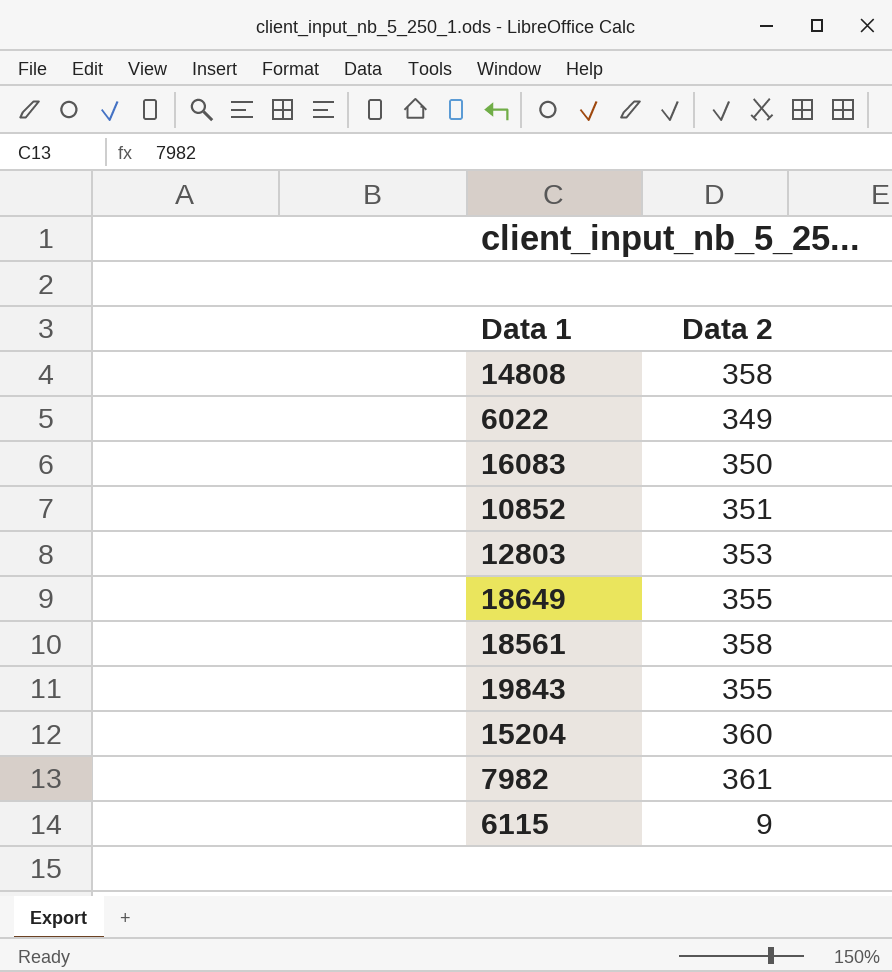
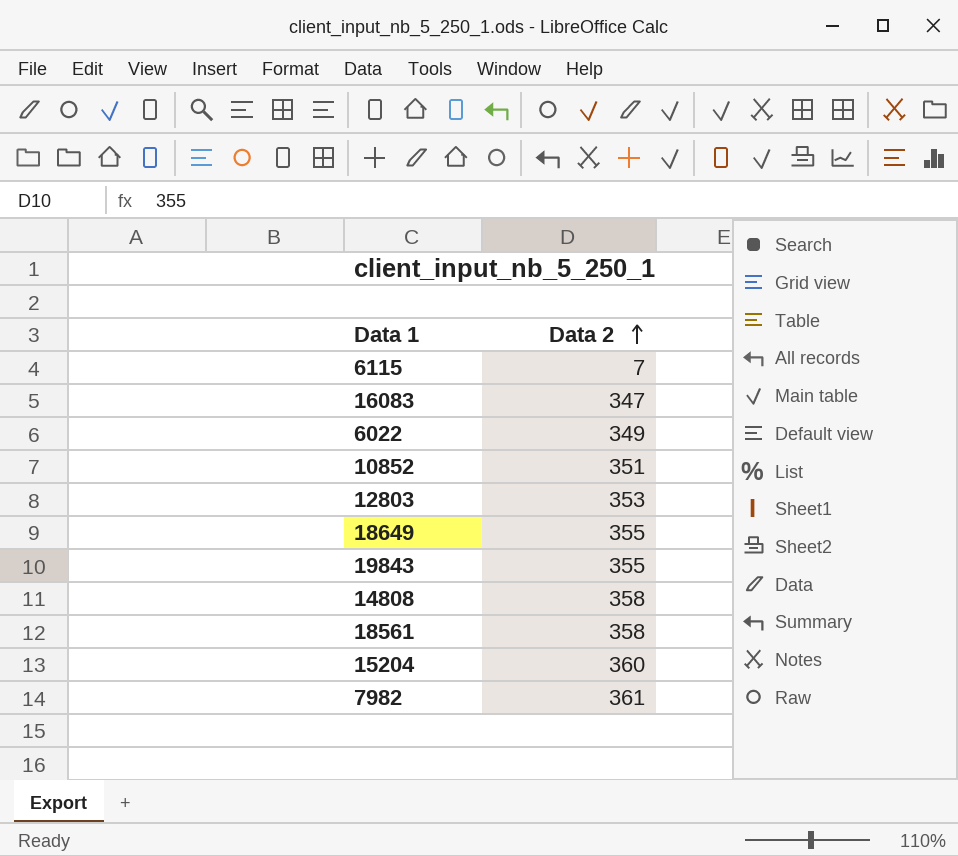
row order: none -> Data 2 ascending
6115 | Data 2: 9 -> 7
16083 | Data 2: 350 -> 347

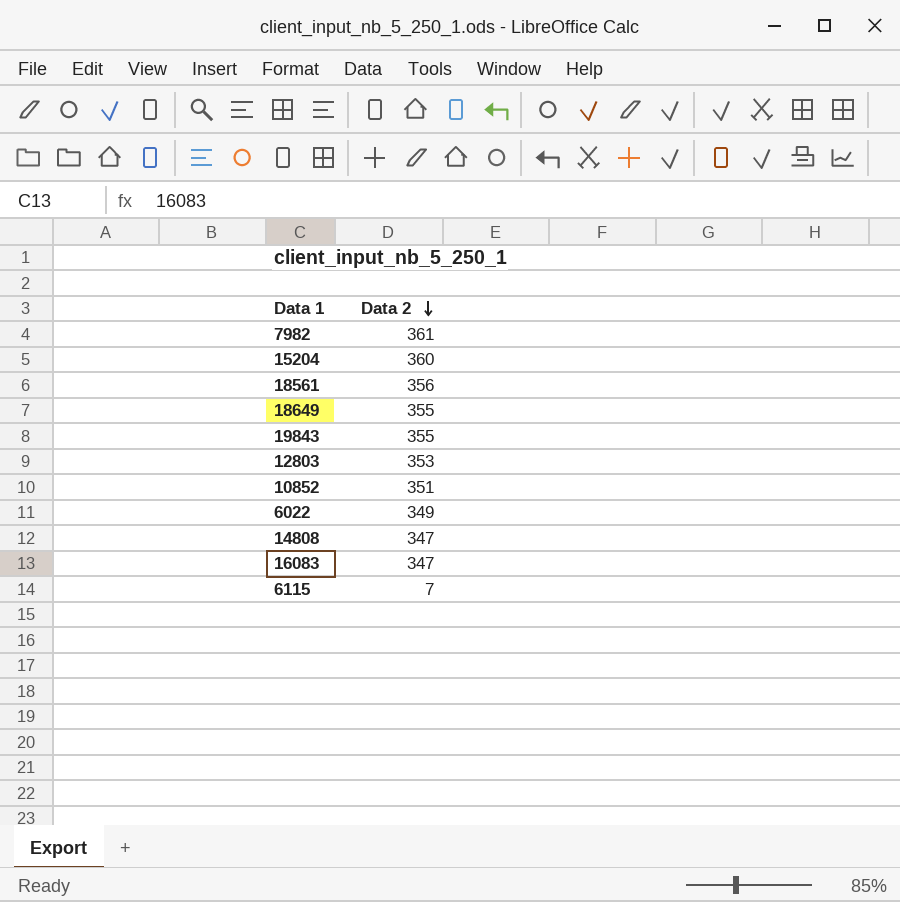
row order: Data 2 ascending -> Data 2 descending
18561 | Data 2: 358 -> 356
14808 | Data 2: 358 -> 347

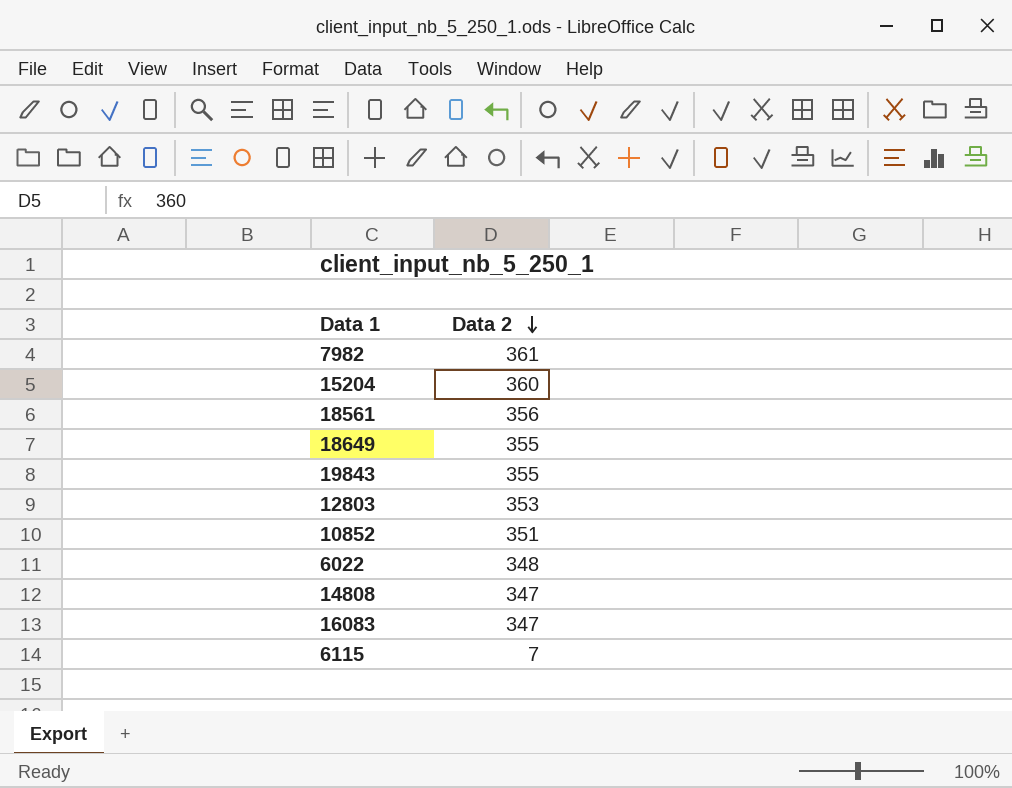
6022 | Data 2: 349 -> 348

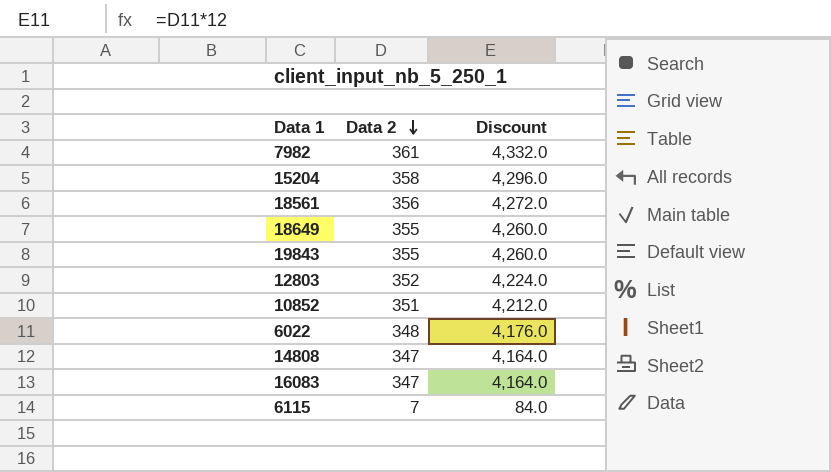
column Discount | formula: none -> [Data 2] * 12
15204 | Data 2: 360 -> 358
12803 | Data 2: 353 -> 352

